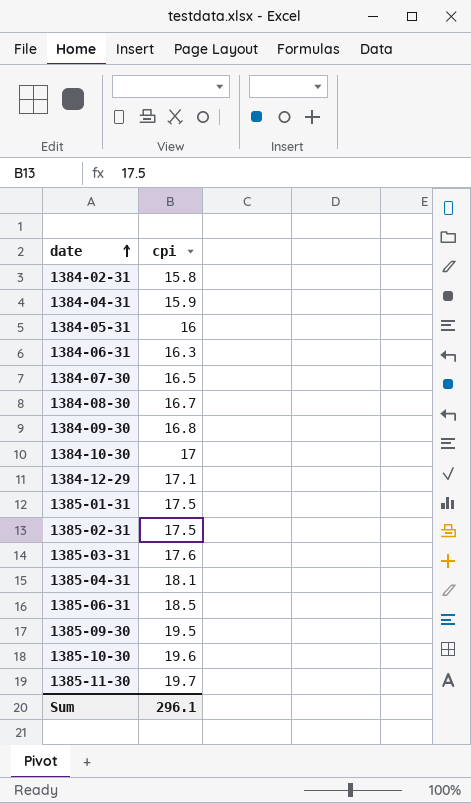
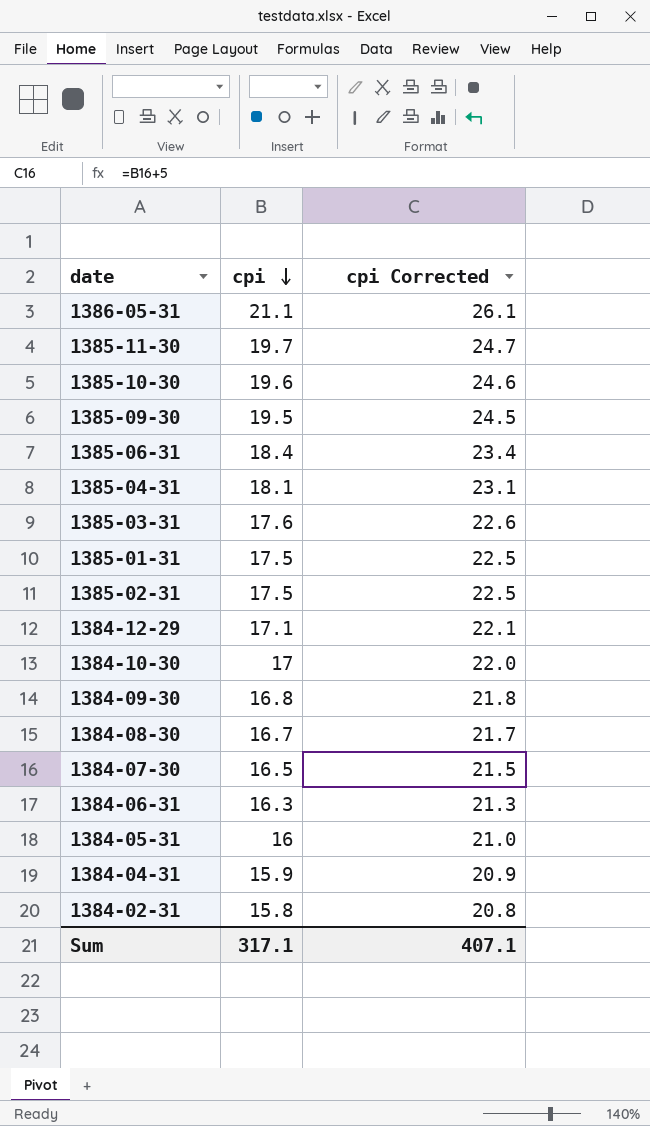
row order: date ascending -> cpi descending
column cpi Corrected | formula: none -> [cpi] + 5
row 1386-05-31: none -> 21.1 | 26.1
1385-06-31 | cpi: 18.5 -> 18.4
Sum | cpi: 296.1 -> 317.1

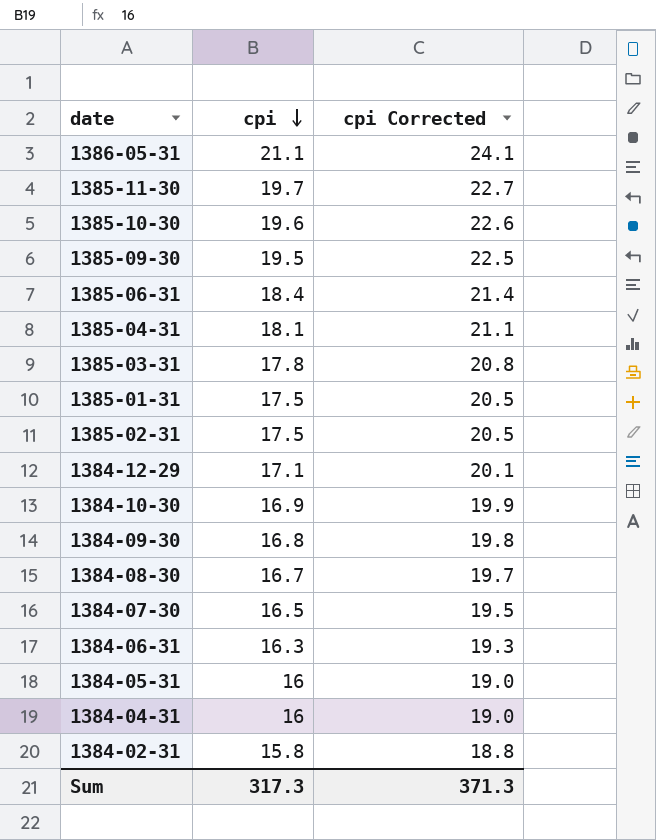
column cpi Corrected | formula: [cpi] + 5 -> [cpi] + 3
1385-03-31 | cpi: 17.6 -> 17.8
1384-10-30 | cpi: 17 -> 16.9
1384-04-31 | cpi: 15.9 -> 16
Sum | cpi: 317.1 -> 317.3
Sum | cpi Corrected: 407.1 -> 371.3

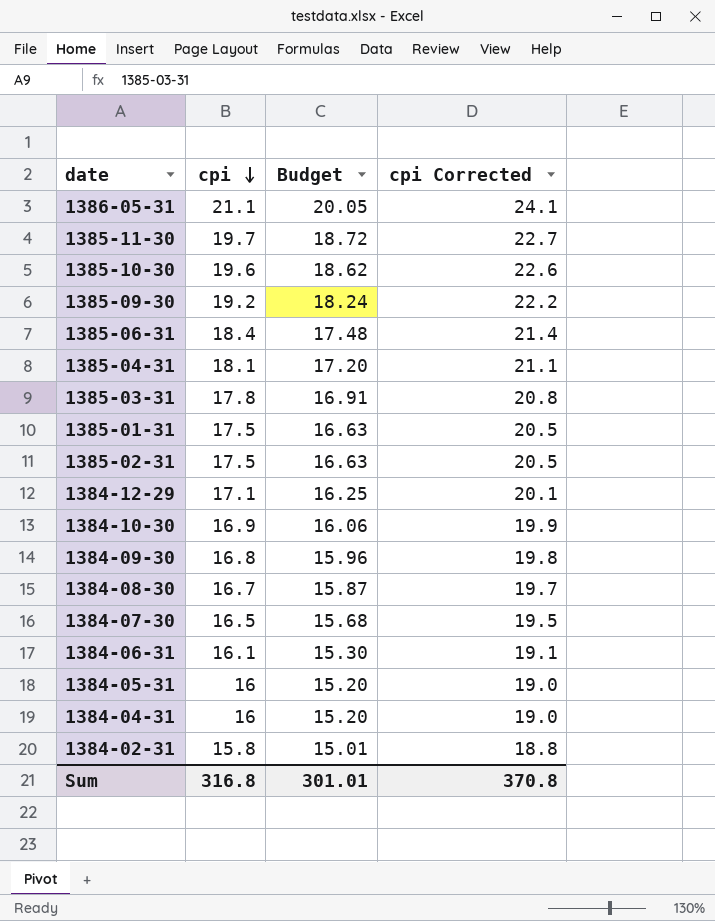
column Budget | formula: none -> [cpi] * 0.95
1385-09-30 | cpi: 19.5 -> 19.2
1385-09-30 | cpi Corrected: 22.5 -> 22.2
1384-06-31 | cpi: 16.3 -> 16.1
1384-06-31 | cpi Corrected: 19.3 -> 19.1
Sum | cpi: 317.3 -> 316.8
Sum | cpi Corrected: 371.3 -> 370.8

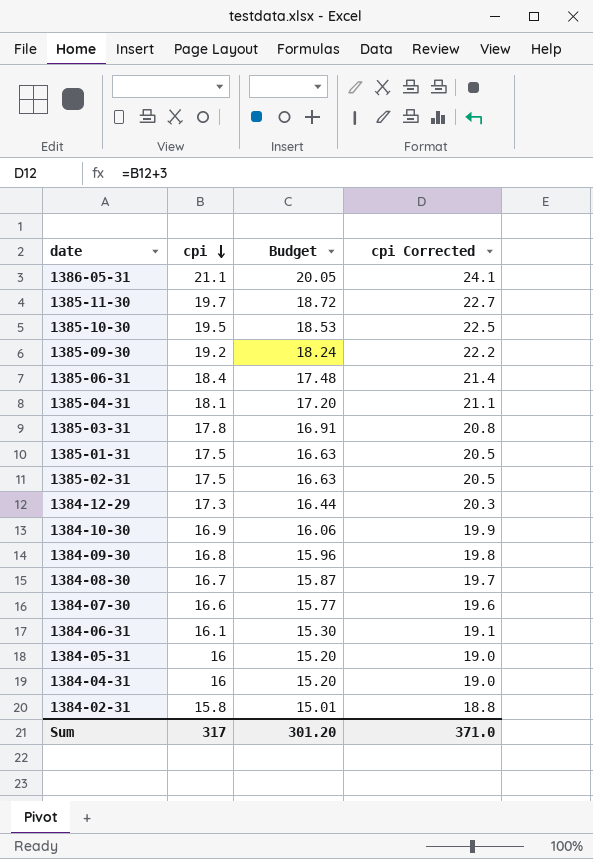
1385-10-30 | cpi: 19.6 -> 19.5
1385-10-30 | Budget: 18.62 -> 18.53
1385-10-30 | cpi Corrected: 22.6 -> 22.5
1384-12-29 | cpi: 17.1 -> 17.3
1384-12-29 | Budget: 16.25 -> 16.44
1384-12-29 | cpi Corrected: 20.1 -> 20.3
1384-07-30 | cpi: 16.5 -> 16.6
1384-07-30 | Budget: 15.68 -> 15.77
1384-07-30 | cpi Corrected: 19.5 -> 19.6
Sum | cpi: 316.8 -> 317
Sum | Budget: 301.01 -> 301.20
Sum | cpi Corrected: 370.8 -> 371.0

